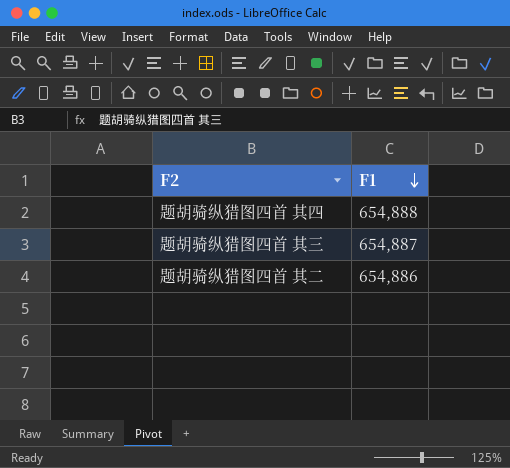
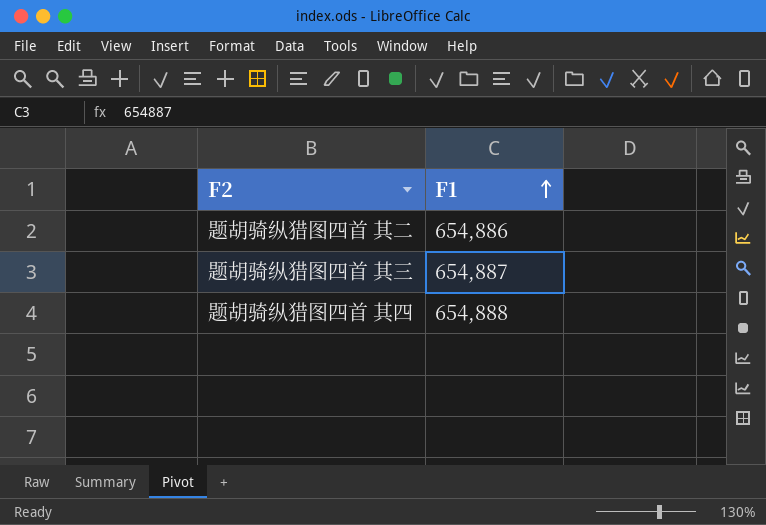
row order: F1 descending -> F1 ascending

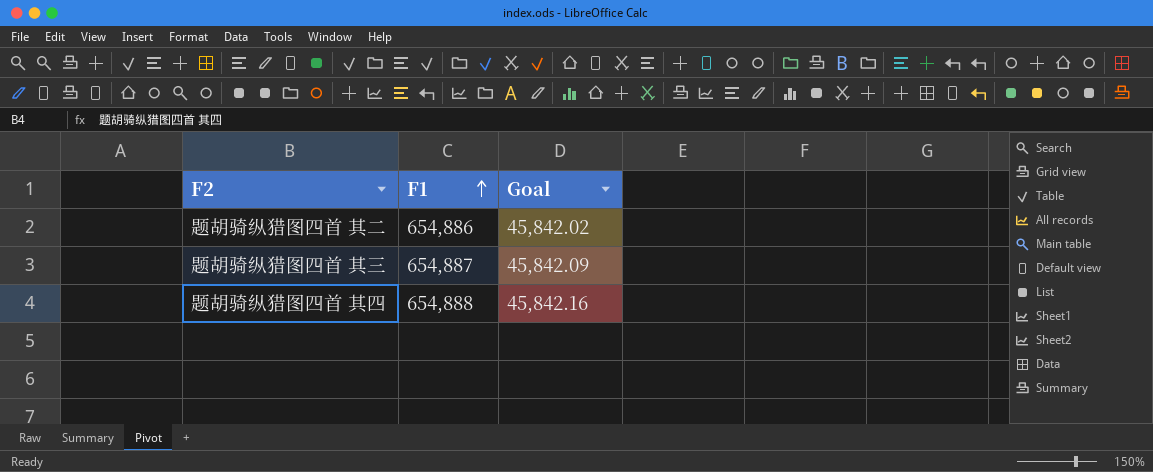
column Goal | formula: none -> [F1] * 0.07

